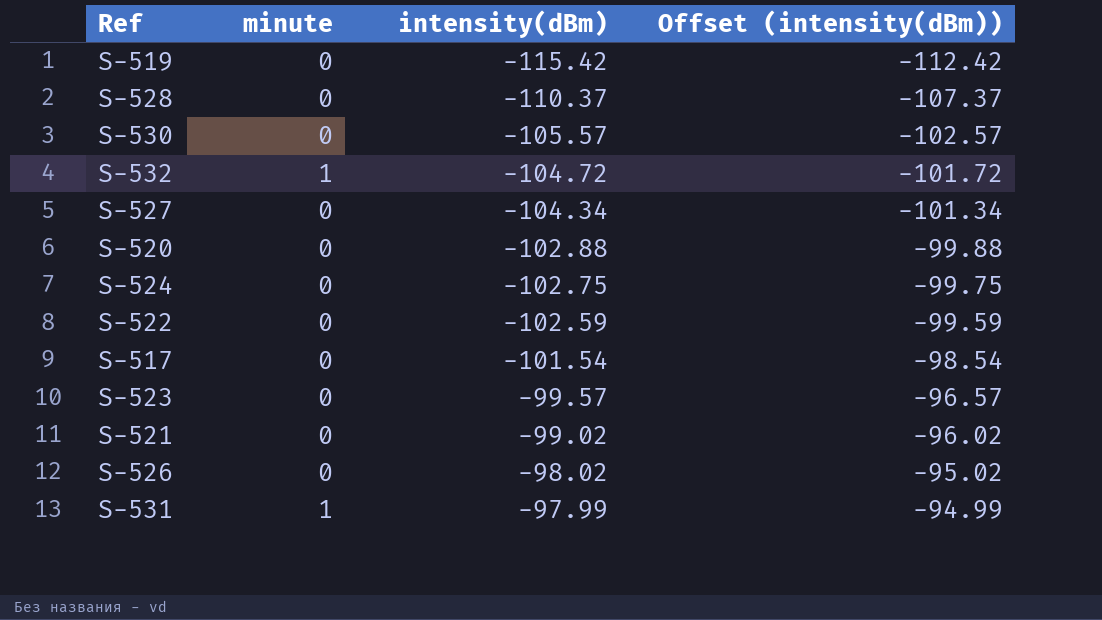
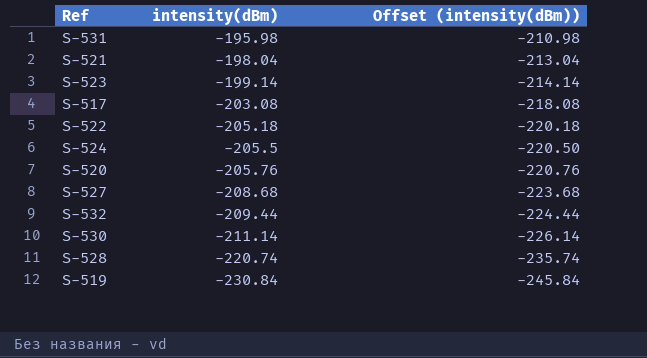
row order: intensity(dBm) ascending -> intensity(dBm) descending
column minute | position: 2 -> none
column Offset (intensity(dBm)) | formula: [intensity(dBm)] + 3 -> [intensity(dBm)] - 15
row S-526: 0 | -98.02 | -95.02 -> none
S-531 | intensity(dBm): -97.99 -> -195.98
S-521 | intensity(dBm): -99.02 -> -198.04
S-523 | intensity(dBm): -99.57 -> -199.14
S-517 | intensity(dBm): -101.54 -> -203.08
S-522 | intensity(dBm): -102.59 -> -205.18
S-524 | intensity(dBm): -102.75 -> -205.5
S-520 | intensity(dBm): -102.88 -> -205.76
S-527 | intensity(dBm): -104.34 -> -208.68
S-532 | intensity(dBm): -104.72 -> -209.44
S-530 | intensity(dBm): -105.57 -> -211.14
S-528 | intensity(dBm): -110.37 -> -220.74
S-519 | intensity(dBm): -115.42 -> -230.84

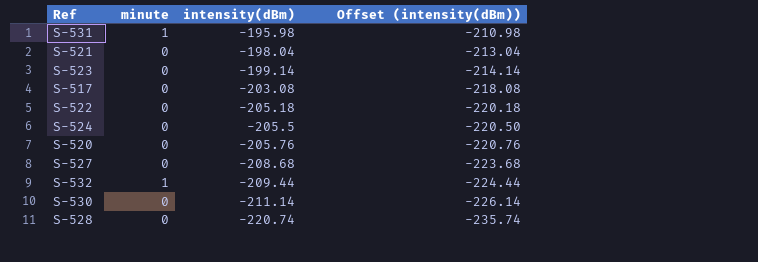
column minute | position: none -> 2
row S-519: -230.84 | -245.84 -> none

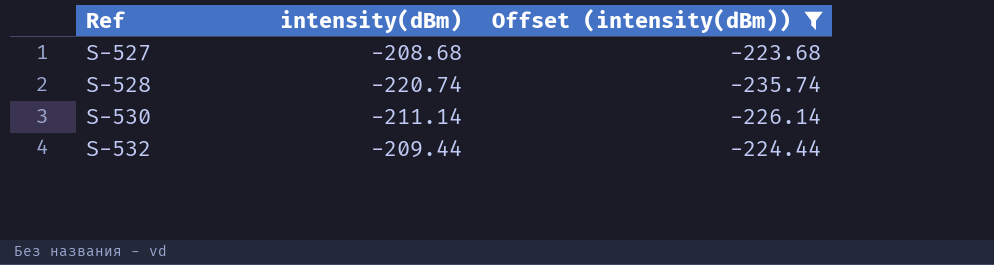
filter: none -> Offset (intensity(dBm)) <= -223.68
row order: intensity(dBm) descending -> Ref ascending
column minute | position: 2 -> none

